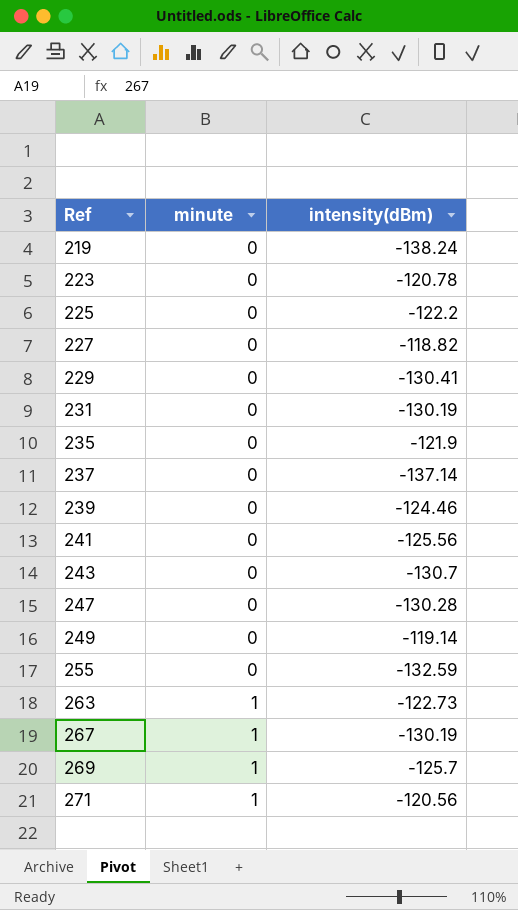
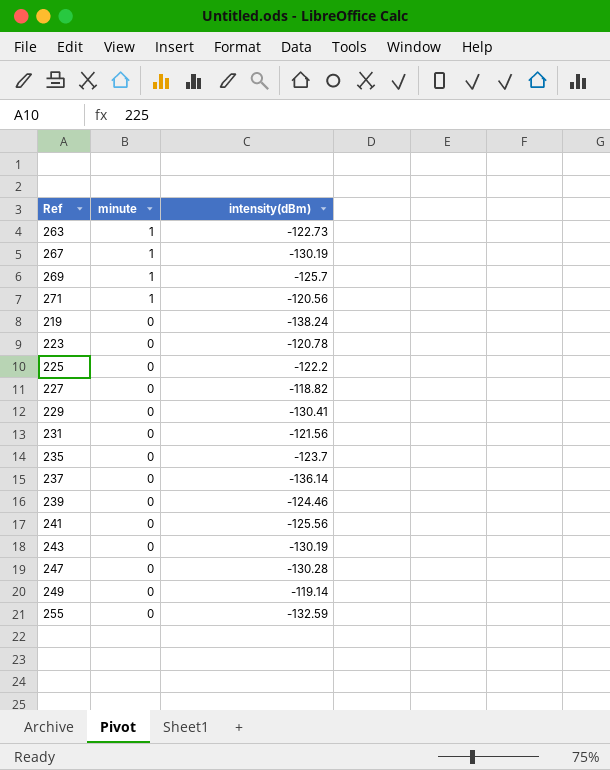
row order: Ref ascending -> minute descending
231 | intensity(dBm): -130.19 -> -121.56
235 | intensity(dBm): -121.9 -> -123.7
237 | intensity(dBm): -137.14 -> -136.14
243 | intensity(dBm): -130.7 -> -130.19

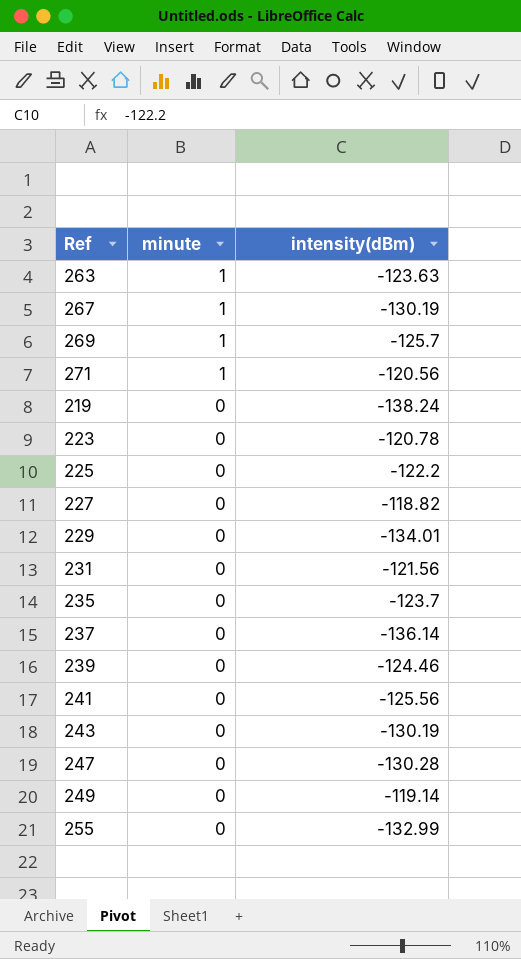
263 | intensity(dBm): -122.73 -> -123.63
229 | intensity(dBm): -130.41 -> -134.01
255 | intensity(dBm): -132.59 -> -132.99

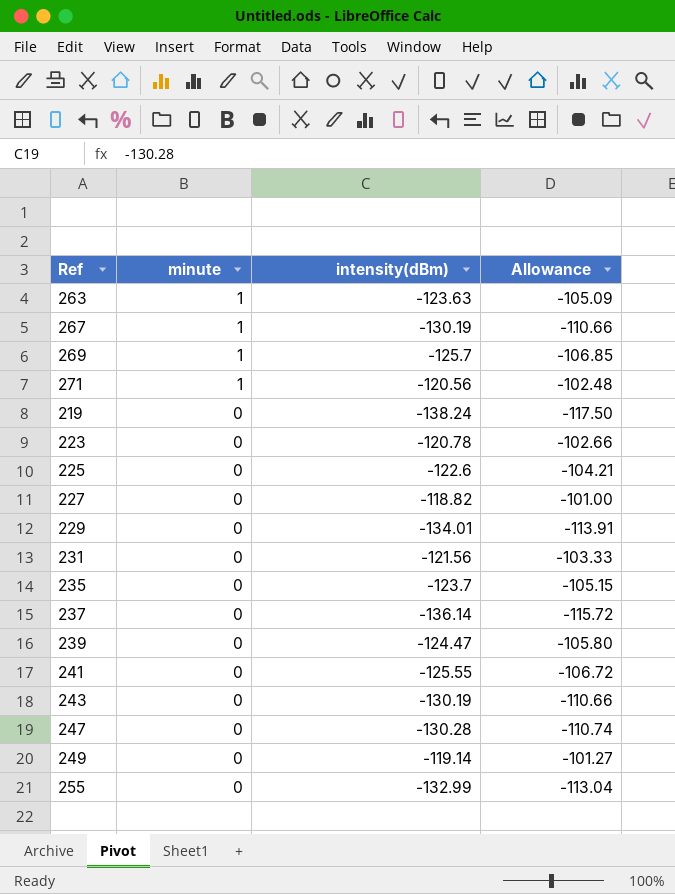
column Allowance | formula: none -> [intensity(dBm)] * 0.85
225 | intensity(dBm): -122.2 -> -122.6
239 | intensity(dBm): -124.46 -> -124.47
241 | intensity(dBm): -125.56 -> -125.55

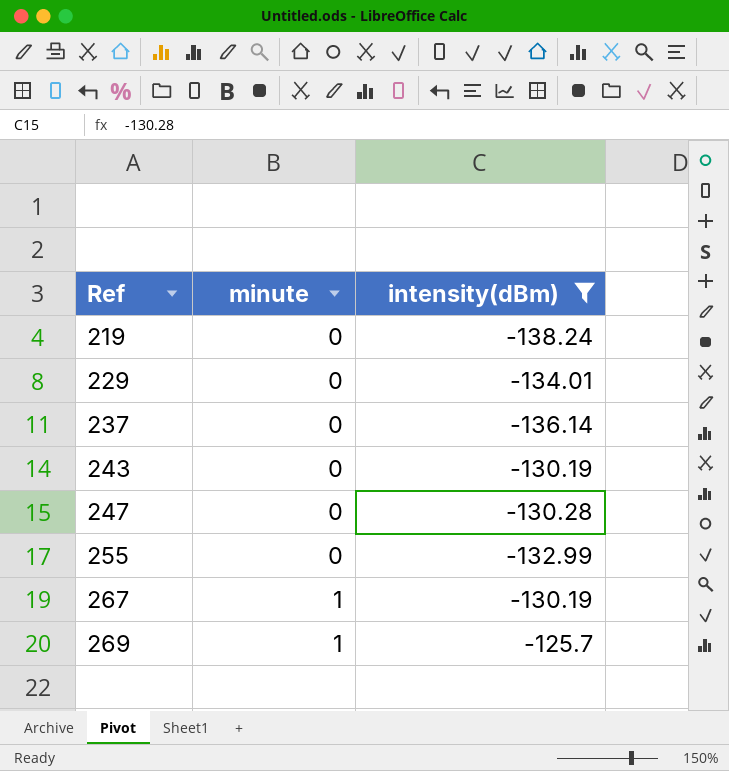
filter: none -> intensity(dBm) <= -125.7
row order: minute descending -> Ref ascending
column Allowance | formula: [intensity(dBm)] * 0.85 -> none

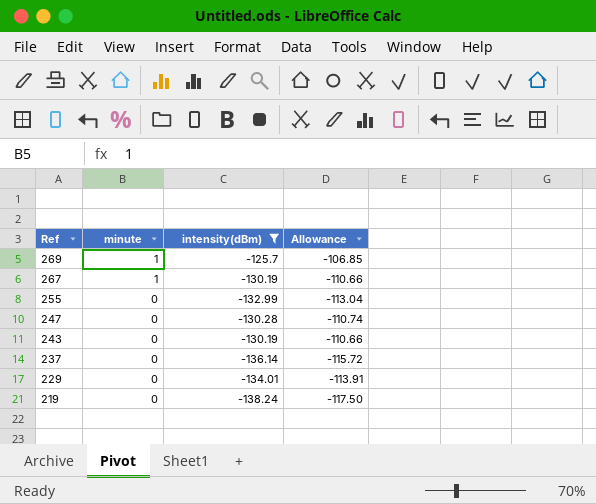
row order: Ref ascending -> Ref descending
column Allowance | formula: none -> [intensity(dBm)] * 0.85

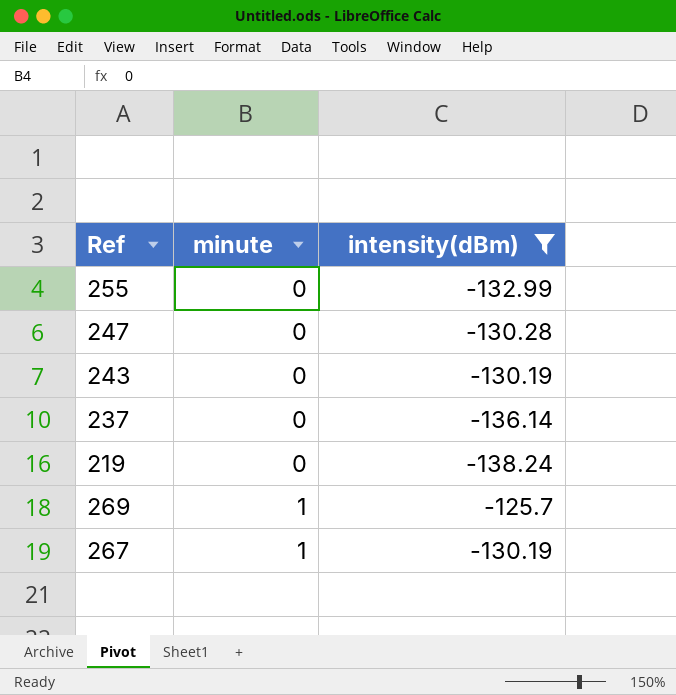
row order: Ref descending -> minute ascending
column Allowance | formula: [intensity(dBm)] * 0.85 -> none
row 229: 0 | -134.01 | -113.91 -> none

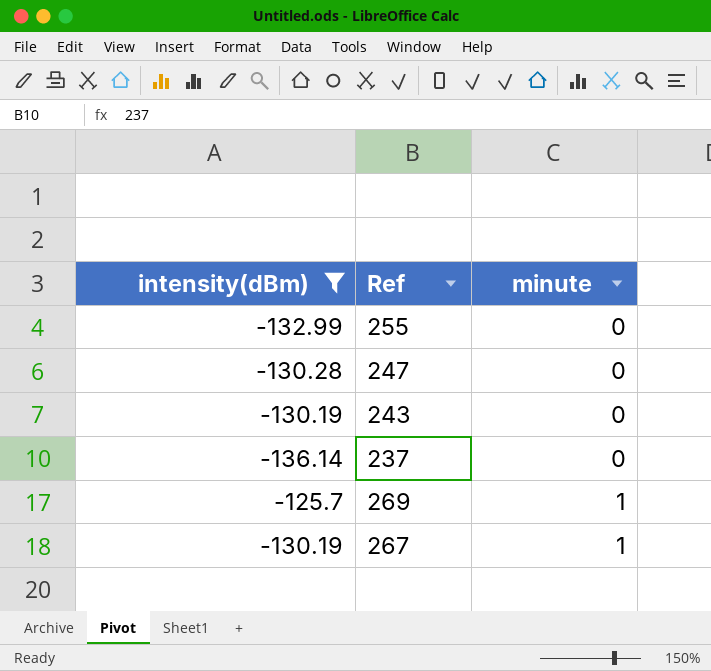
column intensity(dBm) | position: 3 -> 1
row 219: 0 | -138.24 -> none

